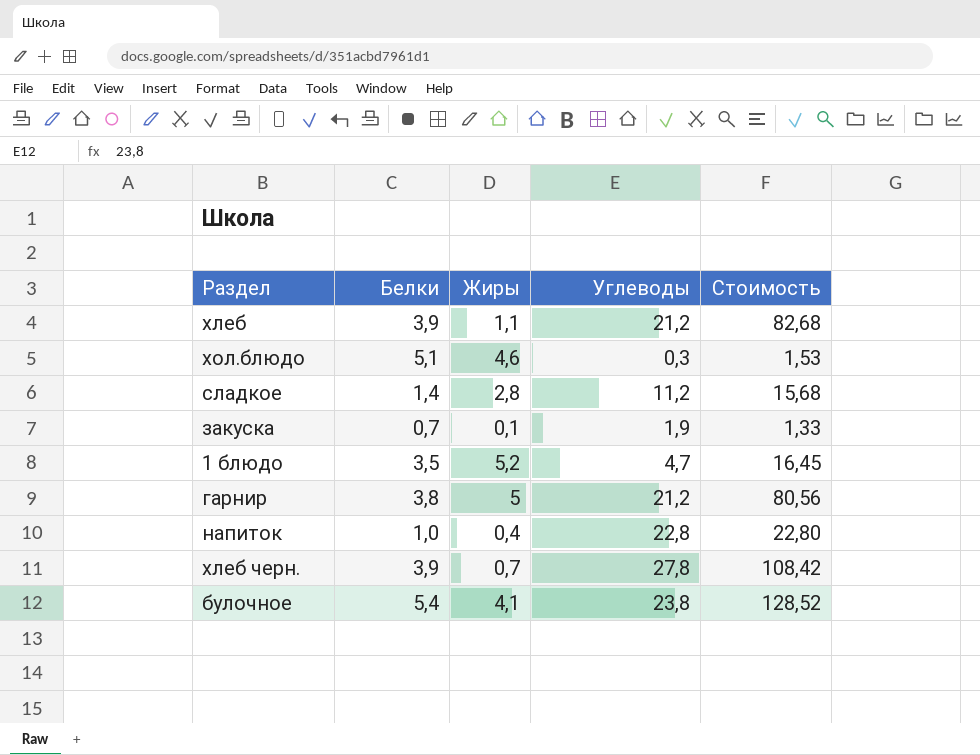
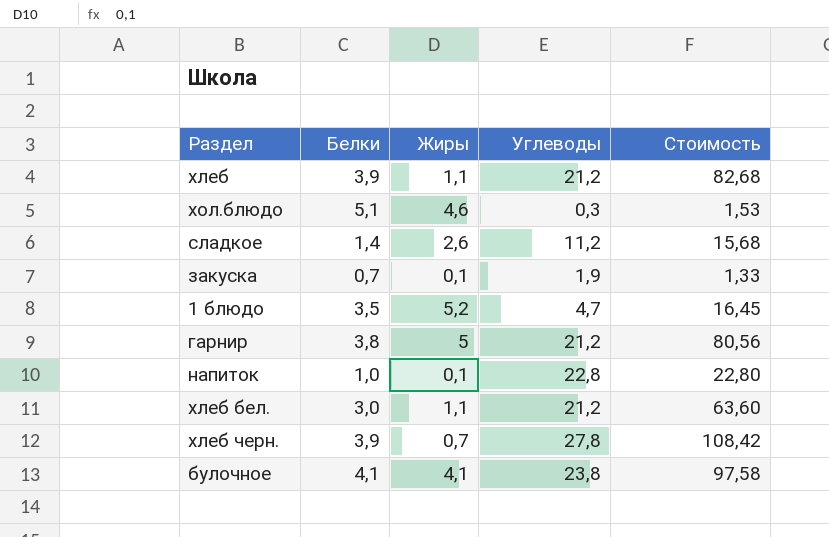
сладкое | Жиры: 2,8 -> 2,6
напиток | Жиры: 0,4 -> 0,1
row хлеб бел.: none -> 3,0 | 1,1 | 21,2 | 63,60
булочное | Белки: 5,4 -> 4,1
булочное | Стоимость: 128,52 -> 97,58

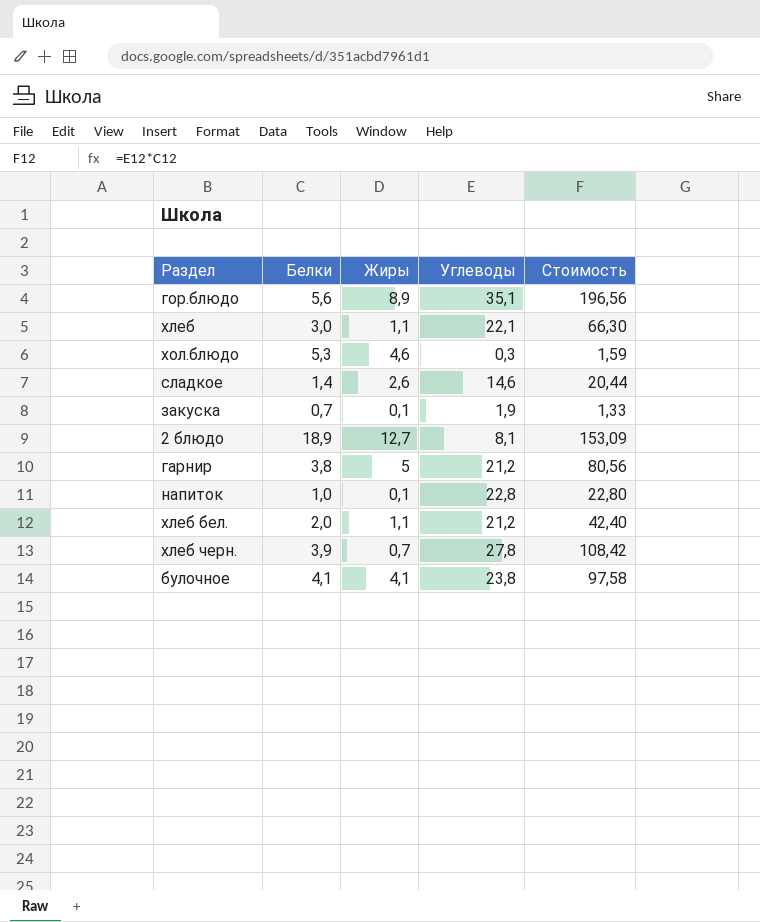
row 1 блюдо: 3,5 | 5,2 | 4,7 | 16,45 -> none
row гор.блюдо: none -> 5,6 | 8,9 | 35,1 | 196,56
хлеб | Белки: 3,9 -> 3,0
хлеб | Углеводы: 21,2 -> 22,1
хлеб | Стоимость: 82,68 -> 66,30
хол.блюдо | Белки: 5,1 -> 5,3
хол.блюдо | Стоимость: 1,53 -> 1,59
сладкое | Углеводы: 11,2 -> 14,6
сладкое | Стоимость: 15,68 -> 20,44
row 2 блюдо: none -> 18,9 | 12,7 | 8,1 | 153,09
хлеб бел. | Белки: 3,0 -> 2,0
хлеб бел. | Стоимость: 63,60 -> 42,40

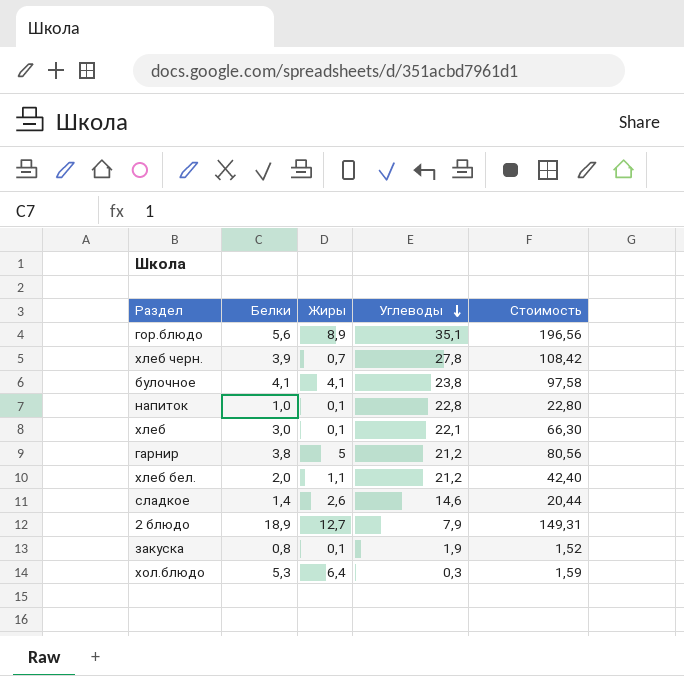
row order: none -> Углеводы descending
хлеб | Жиры: 1,1 -> 0,1
2 блюдо | Углеводы: 8,1 -> 7,9
2 блюдо | Стоимость: 153,09 -> 149,31
закуска | Белки: 0,7 -> 0,8
закуска | Стоимость: 1,33 -> 1,52
хол.блюдо | Жиры: 4,6 -> 6,4

